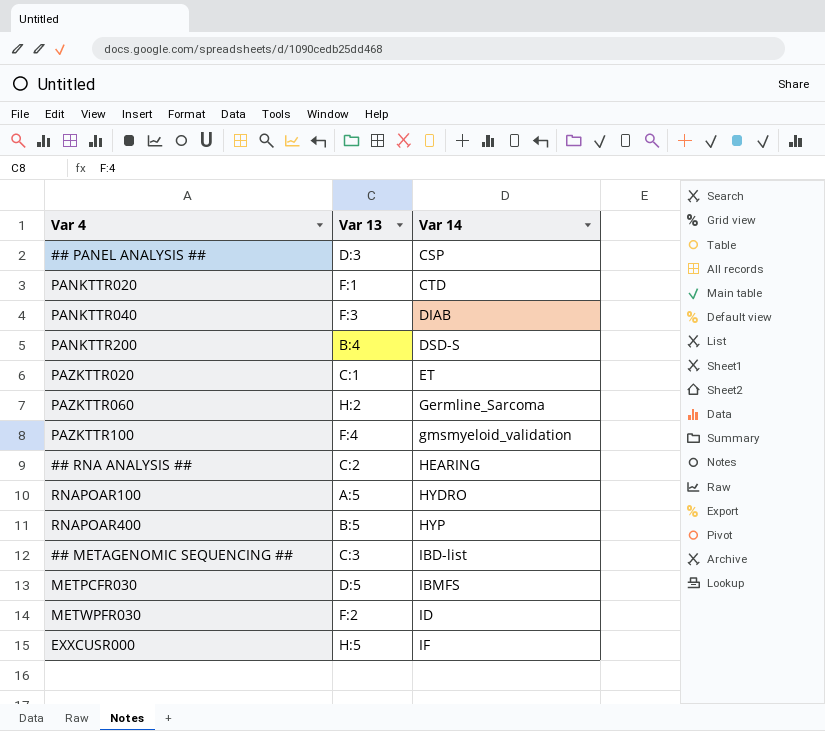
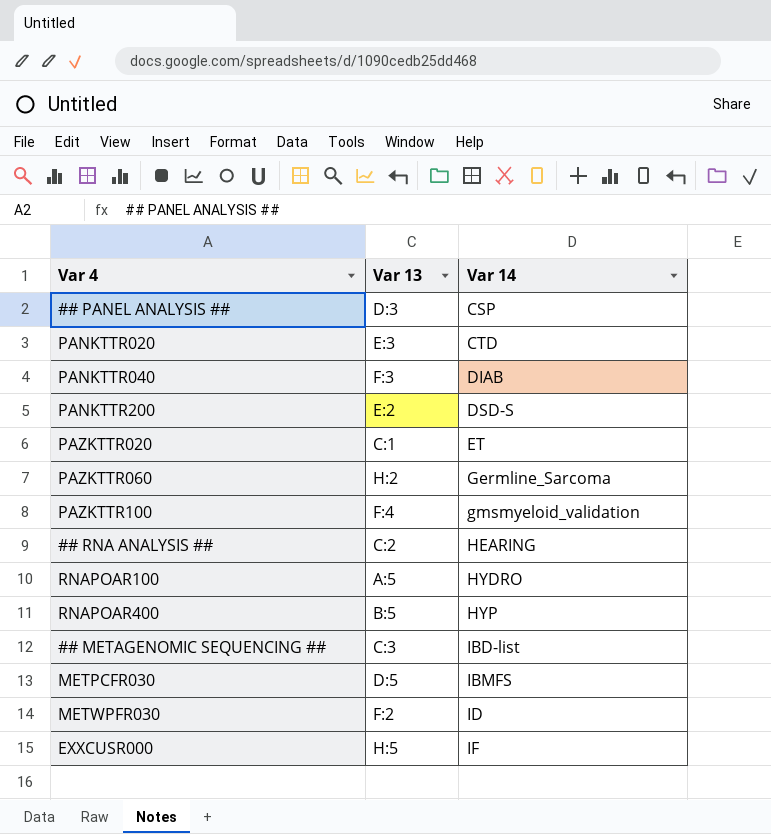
PANKTTR020 | Var 13: F:1 -> E:3
PANKTTR200 | Var 13: B:4 -> E:2

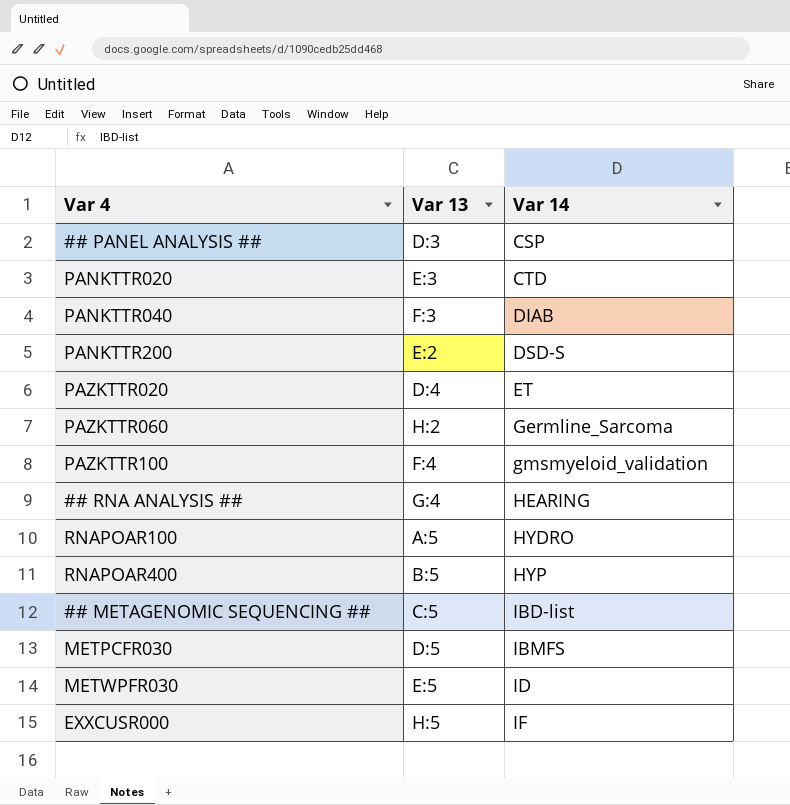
PAZKTTR020 | Var 13: C:1 -> D:4
## RNA ANALYSIS ## | Var 13: C:2 -> G:4
## METAGENOMIC SEQUENCING ## | Var 13: C:3 -> C:5
METWPFR030 | Var 13: F:2 -> E:5

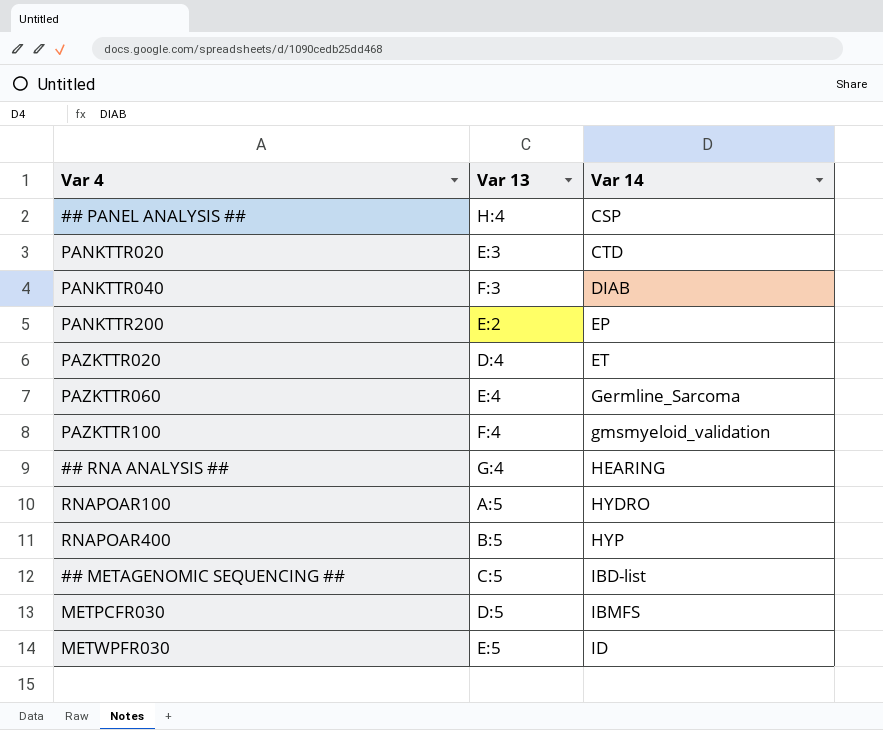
row EXXCUSR000: H:5 | IF -> none
## PANEL ANALYSIS ## | Var 13: D:3 -> H:4
PANKTTR200 | Var 14: DSD-S -> EP
PAZKTTR060 | Var 13: H:2 -> E:4

